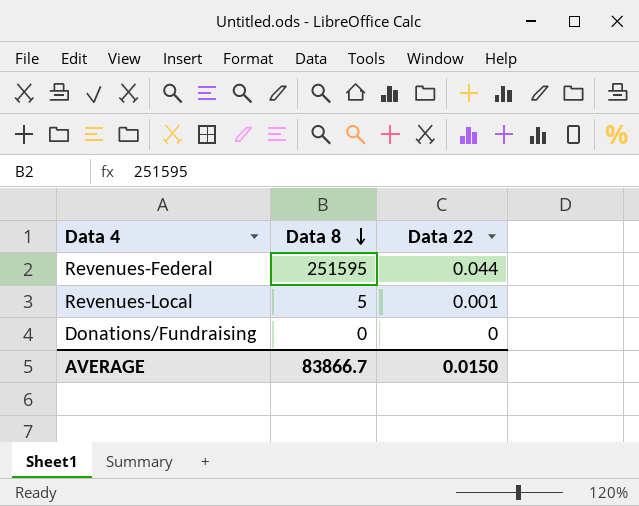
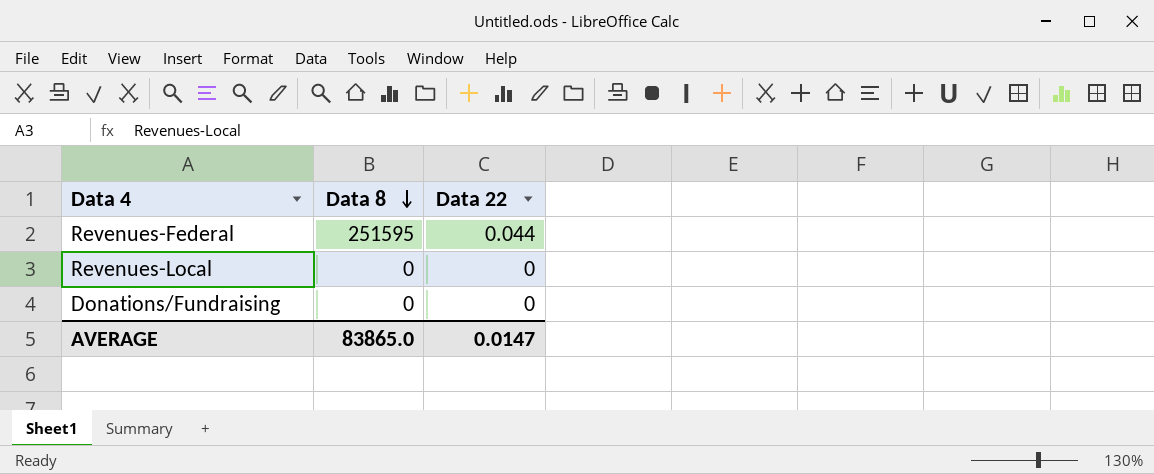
Revenues-Local | Data 8: 5 -> 0
Revenues-Local | Data 22: 0.001 -> 0
AVERAGE | Data 8: 83866.7 -> 83865.0
AVERAGE | Data 22: 0.0150 -> 0.0147

